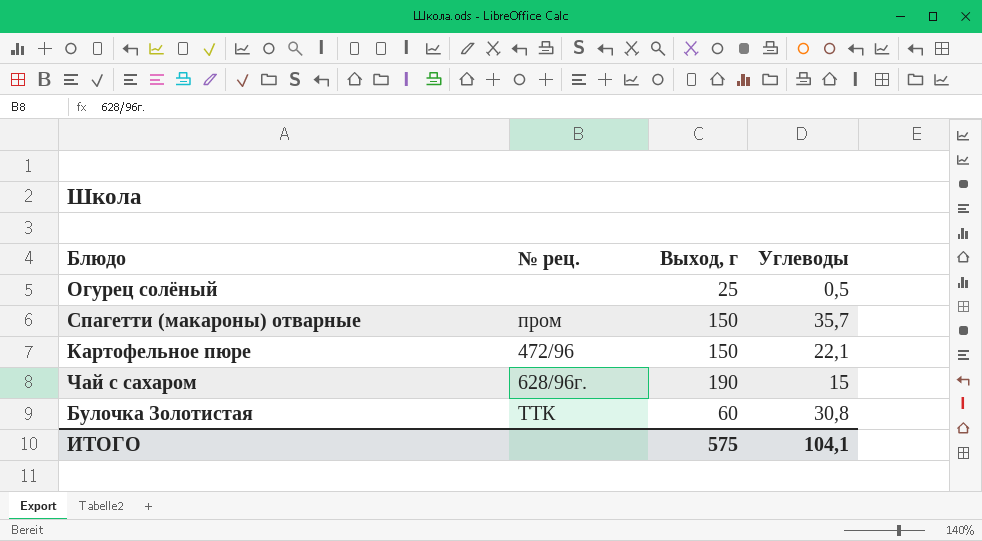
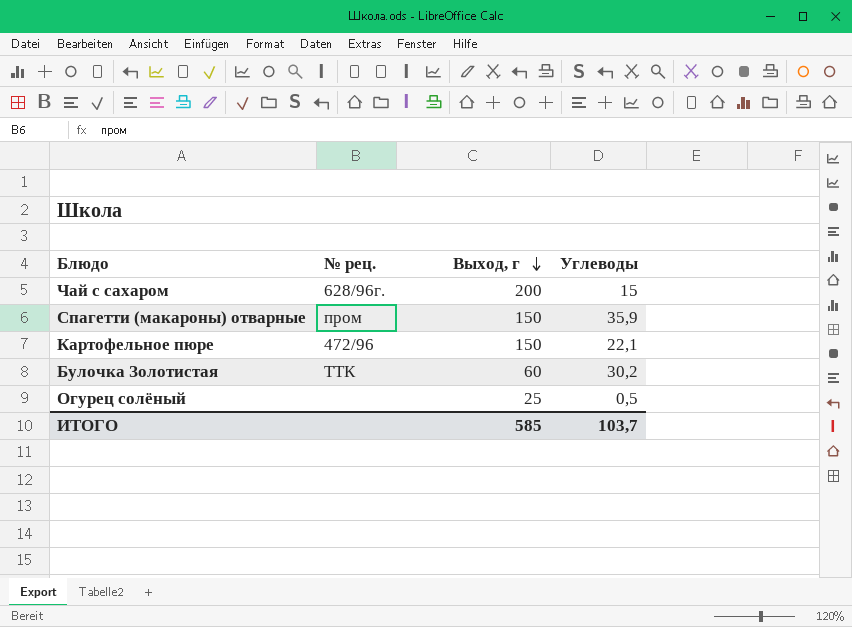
row order: none -> Выход, г descending
Чай с сахаром | Выход, г: 190 -> 200
Спагетти (макароны) отварные | Углеводы: 35,7 -> 35,9
Булочка Золотистая | Углеводы: 30,8 -> 30,2
ИТОГО | Выход, г: 575 -> 585
ИТОГО | Углеводы: 104,1 -> 103,7

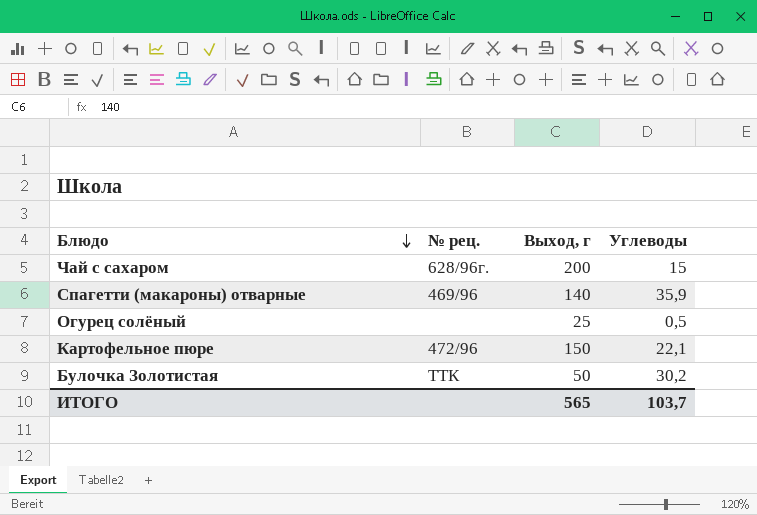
row order: Выход, г descending -> Блюдо descending
Спагетти (макароны) отварные | № рец.: пром -> 469/96
Спагетти (макароны) отварные | Выход, г: 150 -> 140
Булочка Золотистая | Выход, г: 60 -> 50
ИТОГО | Выход, г: 585 -> 565

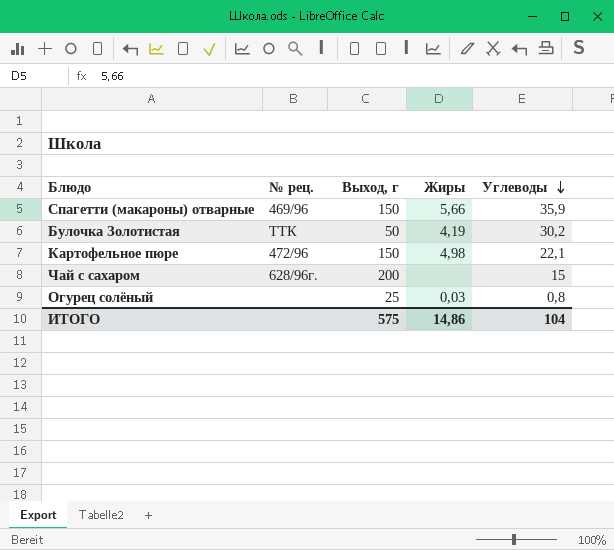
row order: Блюдо descending -> Углеводы descending
column Жиры | position: none -> 4
Спагетти (макароны) отварные | Выход, г: 140 -> 150
Огурец солёный | Углеводы: 0,5 -> 0,8
ИТОГО | Выход, г: 565 -> 575
ИТОГО | Углеводы: 103,7 -> 104

